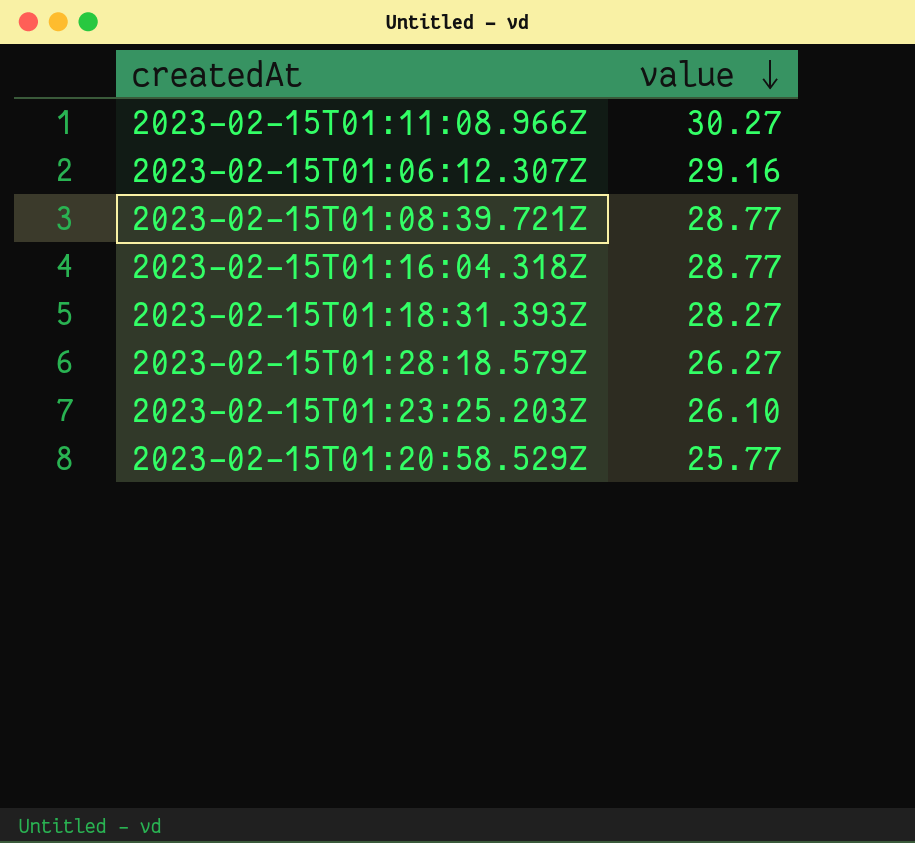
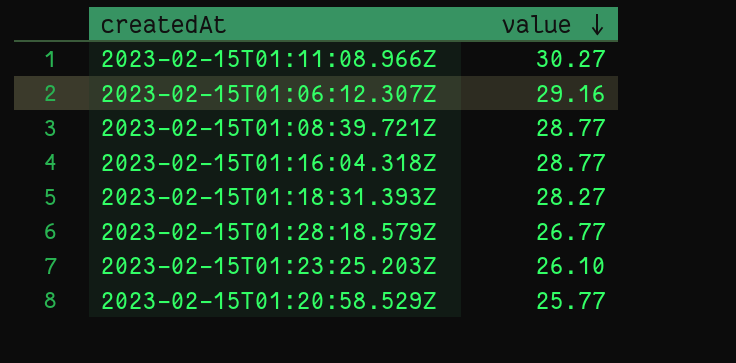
2023-02-15T01:28:18.579Z | value: 26.27 -> 26.77

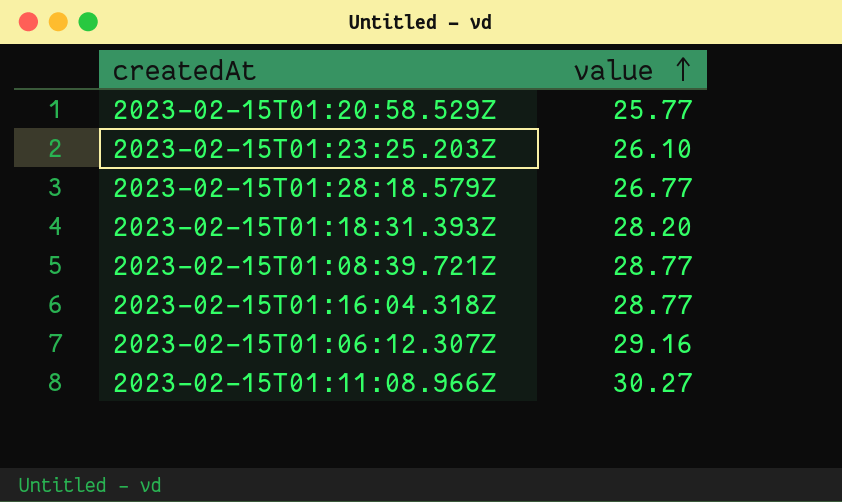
row order: value descending -> value ascending
2023-02-15T01:18:31.393Z | value: 28.27 -> 28.20

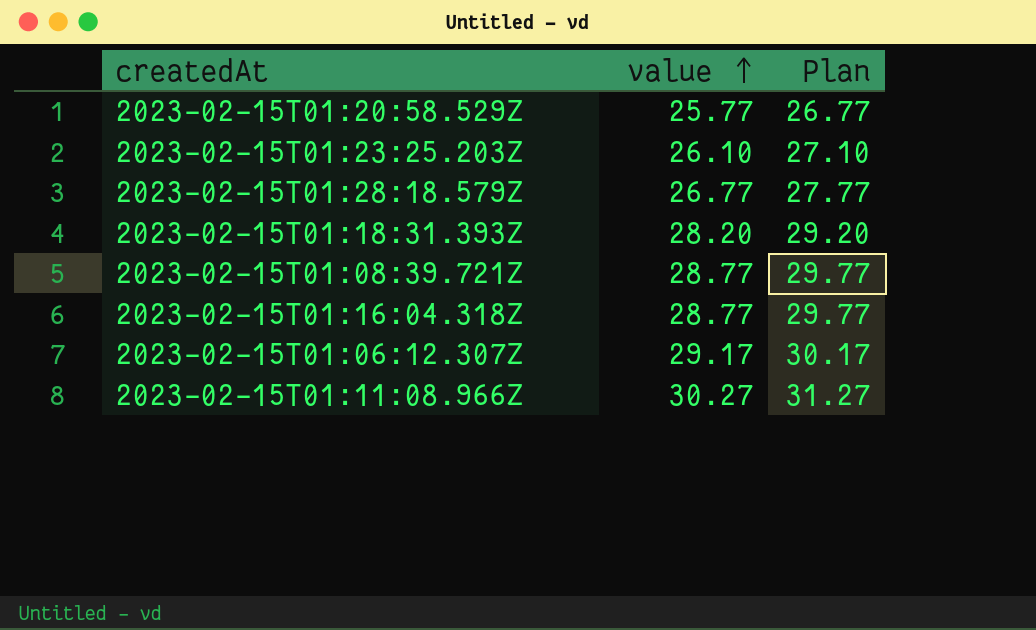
column Plan | formula: none -> [value] + 1
2023-02-15T01:06:12.307Z | value: 29.16 -> 29.17

